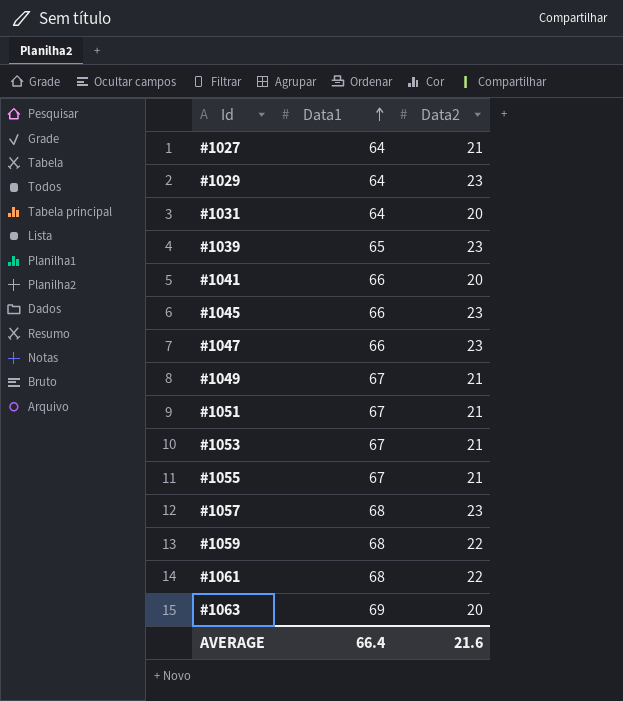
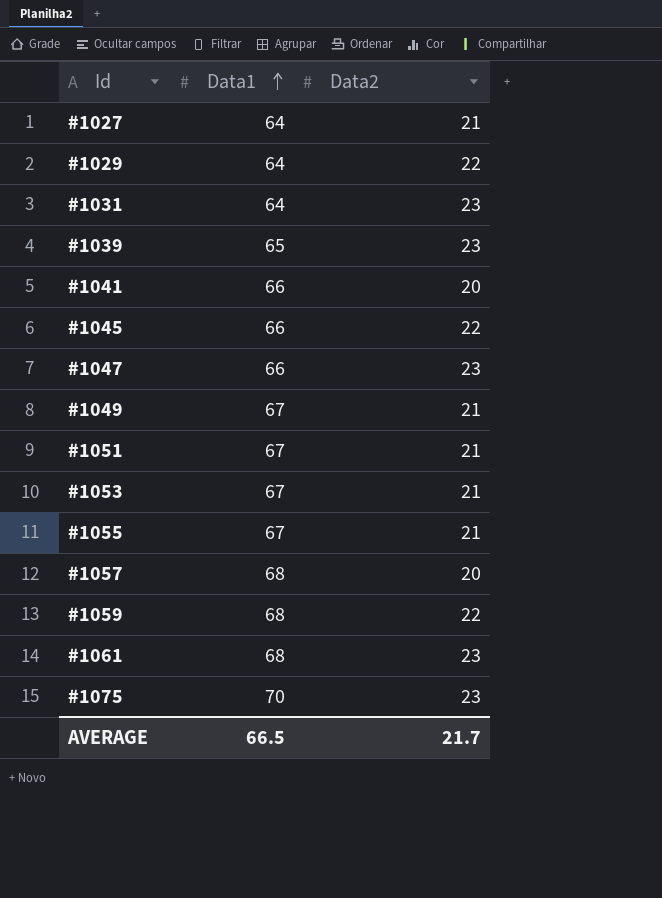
row #1063: 69 | 20 -> none
#1029 | Data2: 23 -> 22
#1031 | Data2: 20 -> 23
#1045 | Data2: 23 -> 22
#1057 | Data2: 23 -> 20
#1061 | Data2: 22 -> 23
row #1075: none -> 70 | 23
AVERAGE | Data1: 66.4 -> 66.5
AVERAGE | Data2: 21.6 -> 21.7

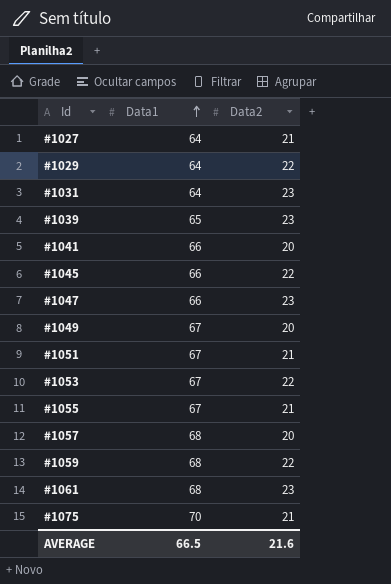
#1049 | Data2: 21 -> 20
#1053 | Data2: 21 -> 22
#1075 | Data2: 23 -> 21
AVERAGE | Data2: 21.7 -> 21.6

